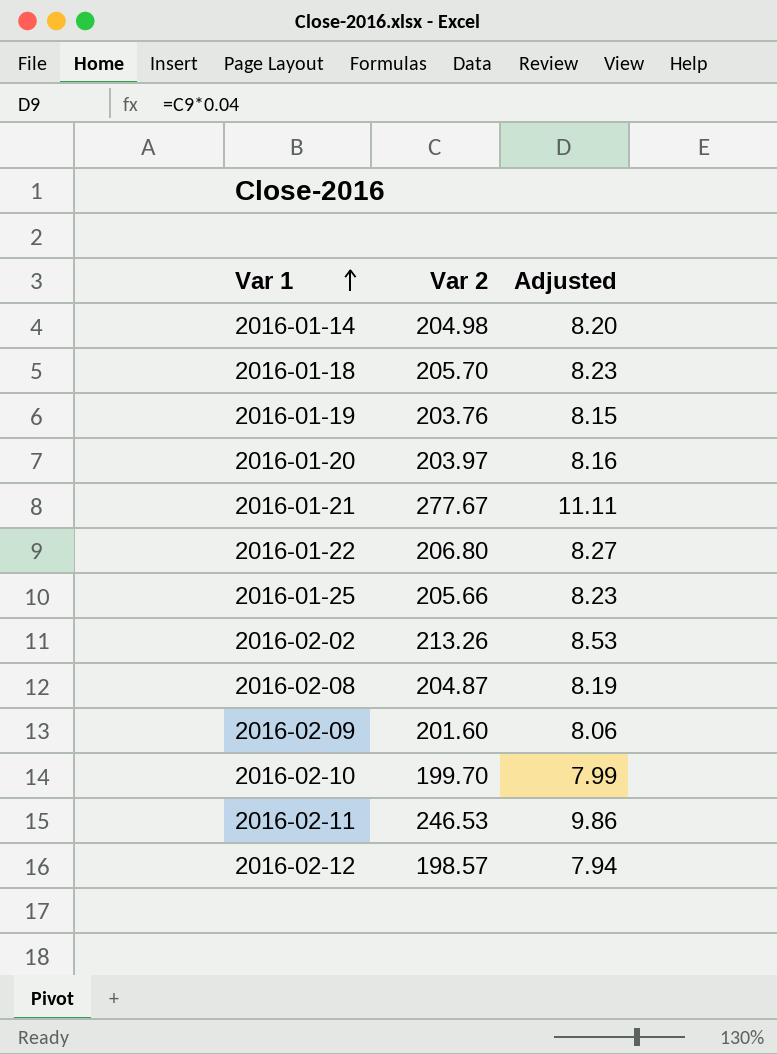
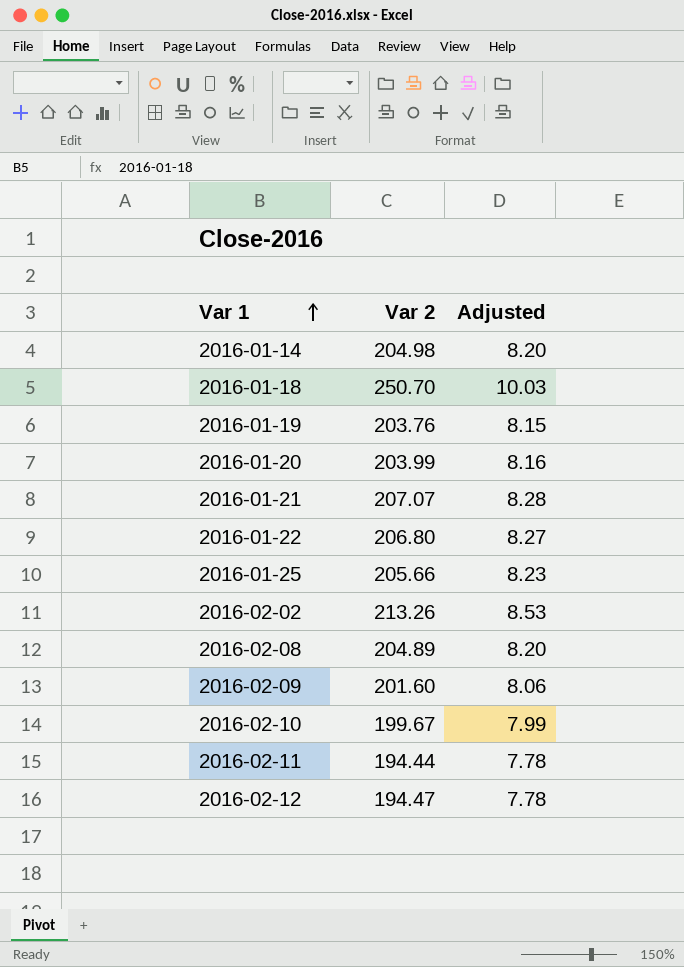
2016-01-18 | Var 2: 205.70 -> 250.70
2016-01-18 | Adjusted: 8.23 -> 10.03
2016-01-20 | Var 2: 203.97 -> 203.99
2016-01-21 | Var 2: 277.67 -> 207.07
2016-01-21 | Adjusted: 11.11 -> 8.28
2016-02-08 | Var 2: 204.87 -> 204.89
2016-02-08 | Adjusted: 8.19 -> 8.20
2016-02-10 | Var 2: 199.70 -> 199.67
2016-02-11 | Var 2: 246.53 -> 194.44
2016-02-11 | Adjusted: 9.86 -> 7.78
2016-02-12 | Var 2: 198.57 -> 194.47
2016-02-12 | Adjusted: 7.94 -> 7.78

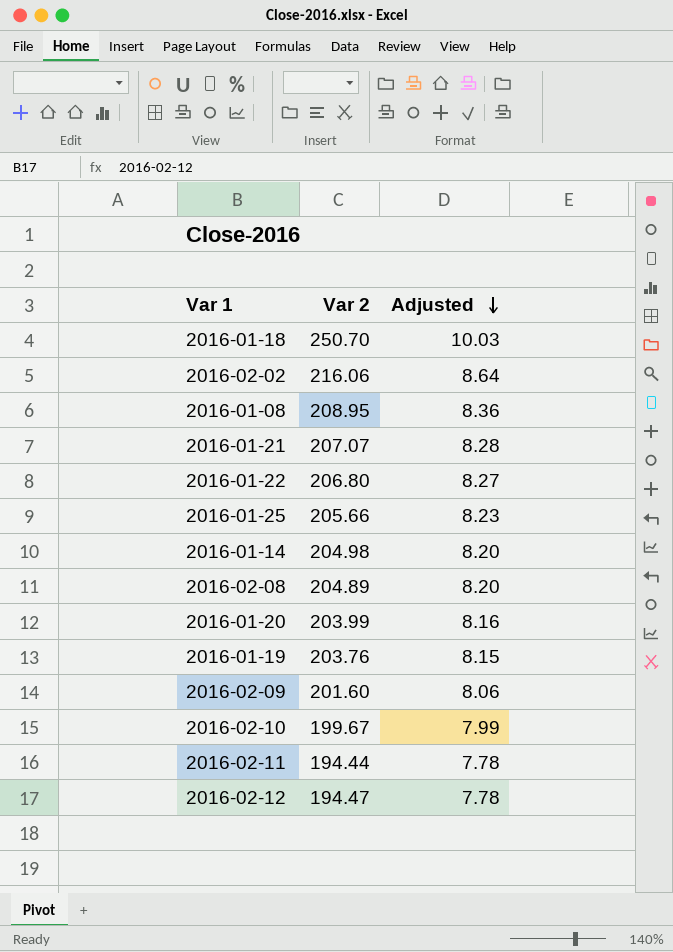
row order: Var 1 ascending -> Adjusted descending
2016-02-02 | Var 2: 213.26 -> 216.06
2016-02-02 | Adjusted: 8.53 -> 8.64
row 2016-01-08: none -> 208.95 | 8.36

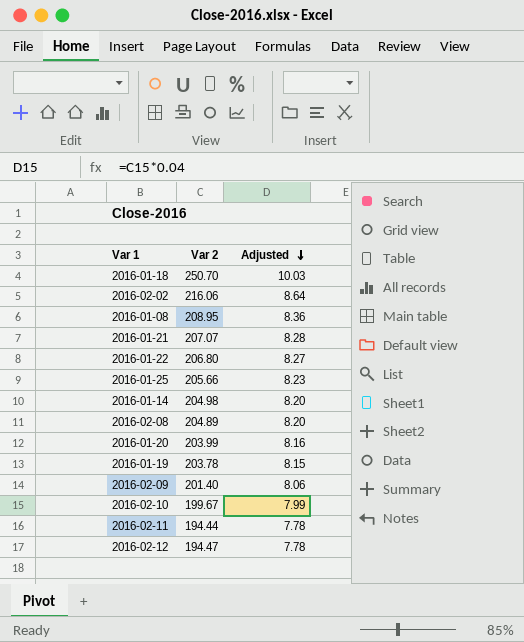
2016-01-19 | Var 2: 203.76 -> 203.78
2016-02-09 | Var 2: 201.60 -> 201.40

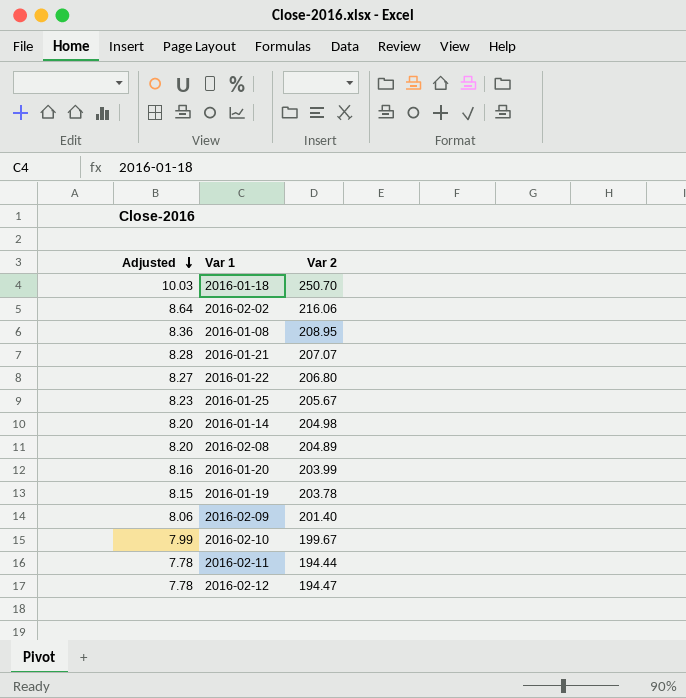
column Adjusted | position: 3 -> 1
2016-01-25 | Var 2: 205.66 -> 205.67

